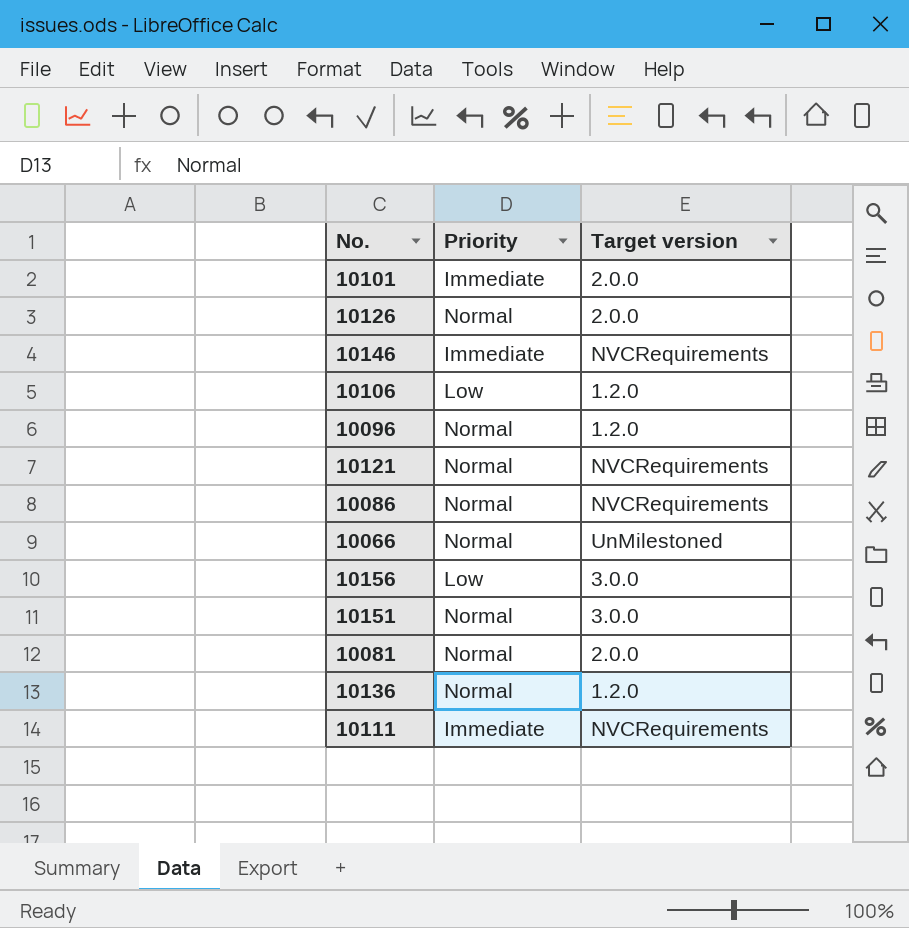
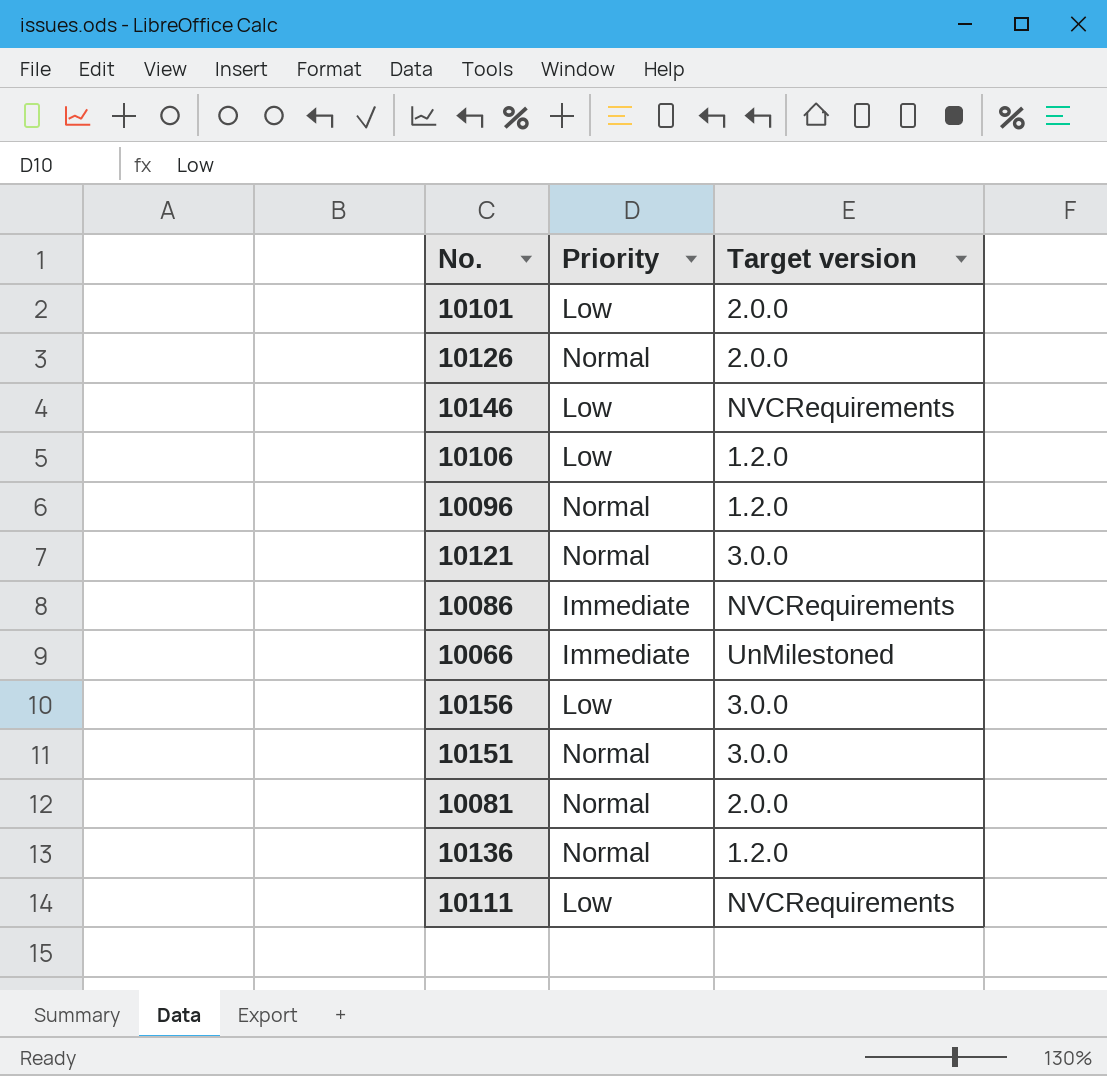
10101 | Priority: Immediate -> Low
10146 | Priority: Immediate -> Low
10121 | Target version: NVCRequirements -> 3.0.0
10086 | Priority: Normal -> Immediate
10066 | Priority: Normal -> Immediate
10111 | Priority: Immediate -> Low

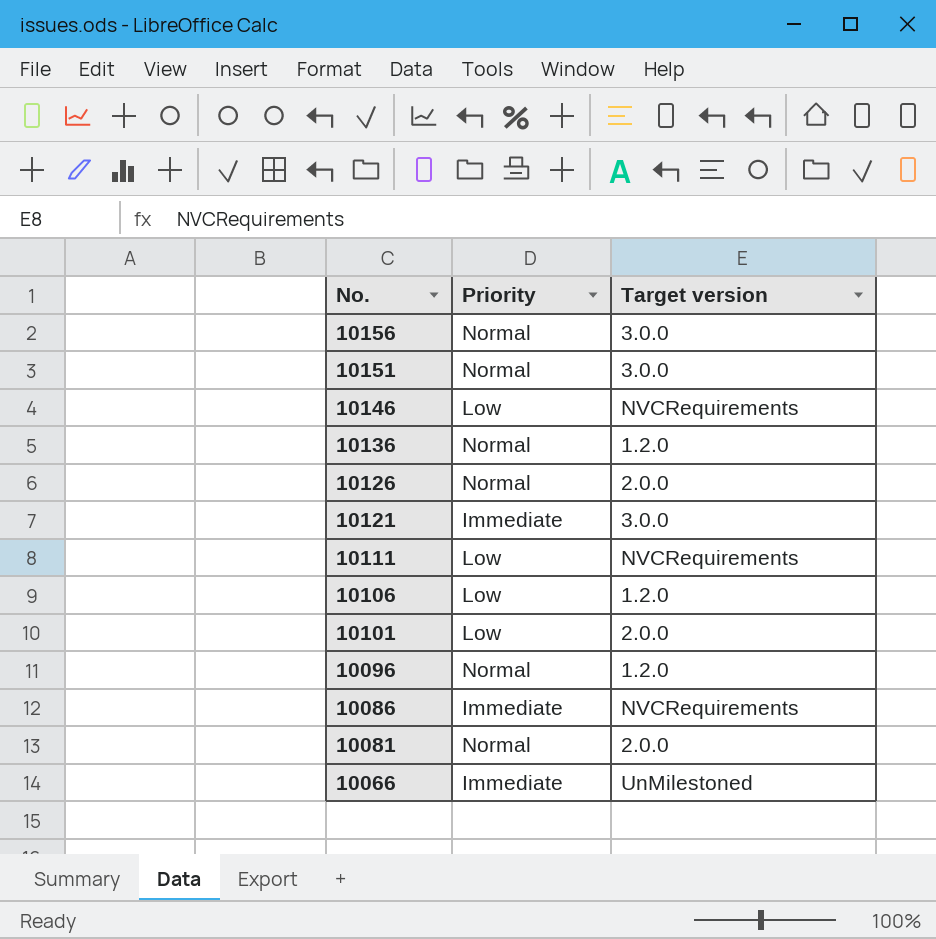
row order: none -> No. descending
10156 | Priority: Low -> Normal
10121 | Priority: Normal -> Immediate

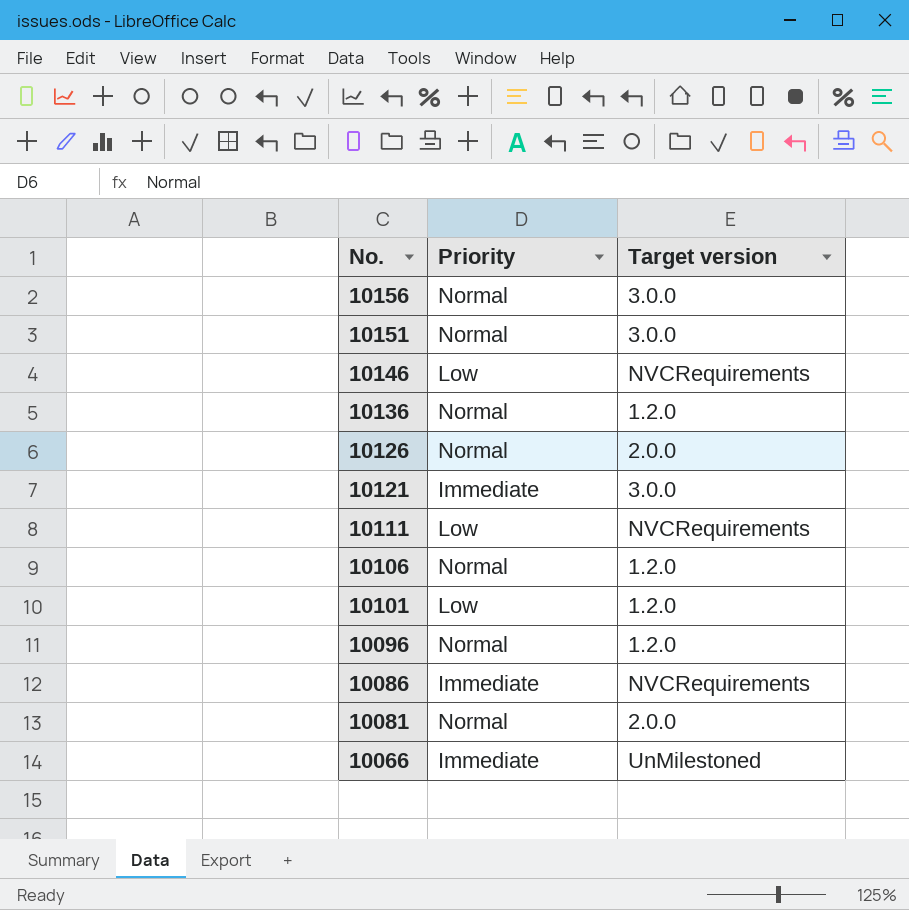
10106 | Priority: Low -> Normal
10101 | Target version: 2.0.0 -> 1.2.0

